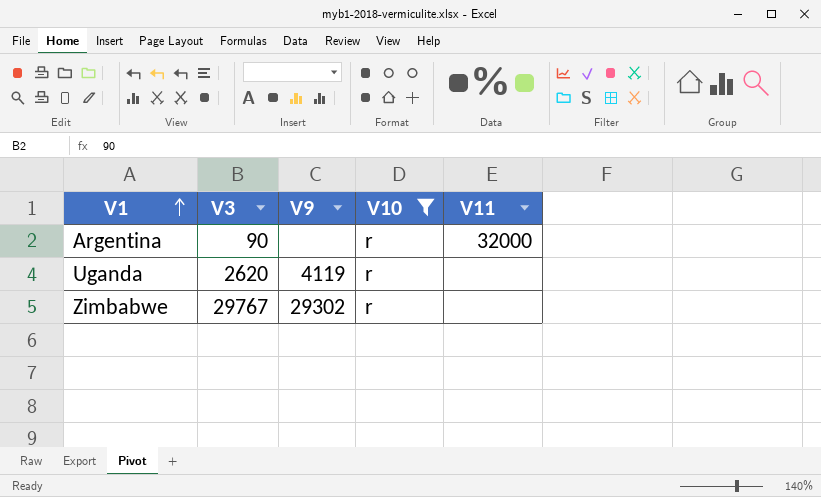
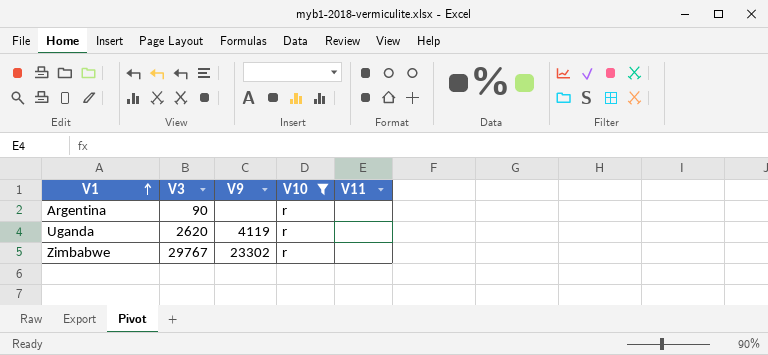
Argentina | V11: 32000 -> none
Zimbabwe | V9: 29302 -> 23302

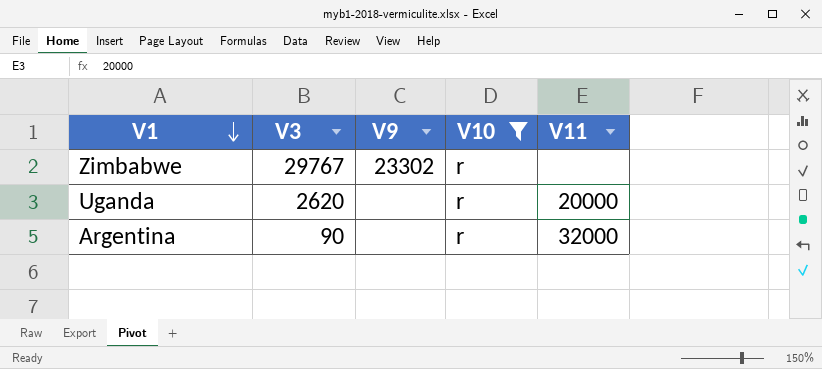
row order: V1 ascending -> V1 descending
Uganda | V9: 4119 -> none
Uganda | V11: none -> 20000
Argentina | V11: none -> 32000

